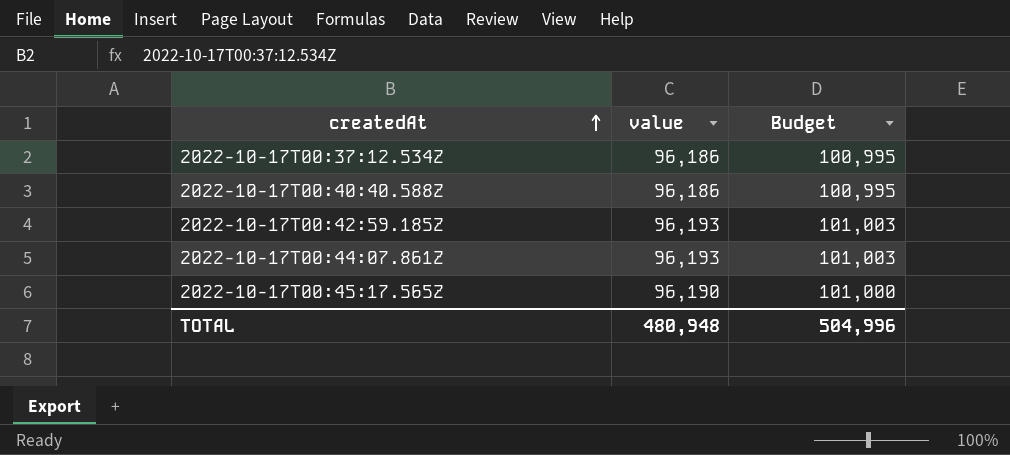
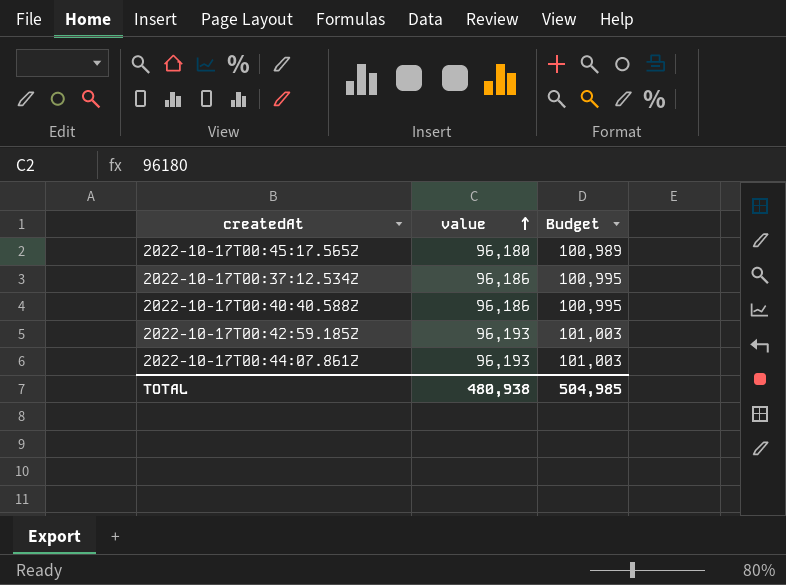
row order: createdAt ascending -> value ascending
2022-10-17T00:45:17.565Z | value: 96,190 -> 96,180
2022-10-17T00:45:17.565Z | Budget: 101,000 -> 100,989
TOTAL | value: 480,948 -> 480,938
TOTAL | Budget: 504,996 -> 504,985

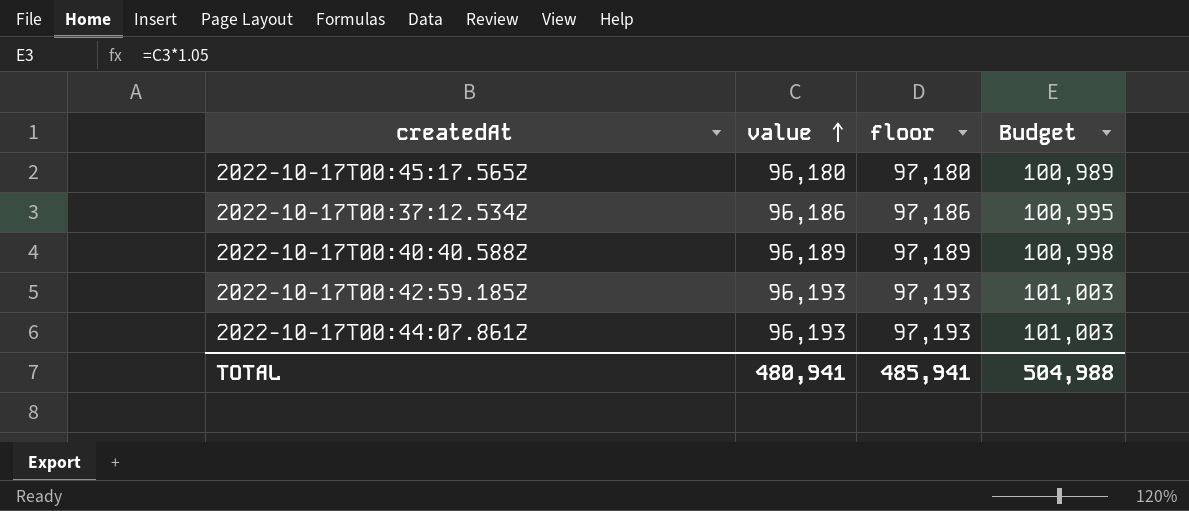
column floor | formula: none -> [value] + 1000
2022-10-17T00:40:40.588Z | value: 96,186 -> 96,189
2022-10-17T00:40:40.588Z | Budget: 100,995 -> 100,998
TOTAL | value: 480,938 -> 480,941
TOTAL | Budget: 504,985 -> 504,988

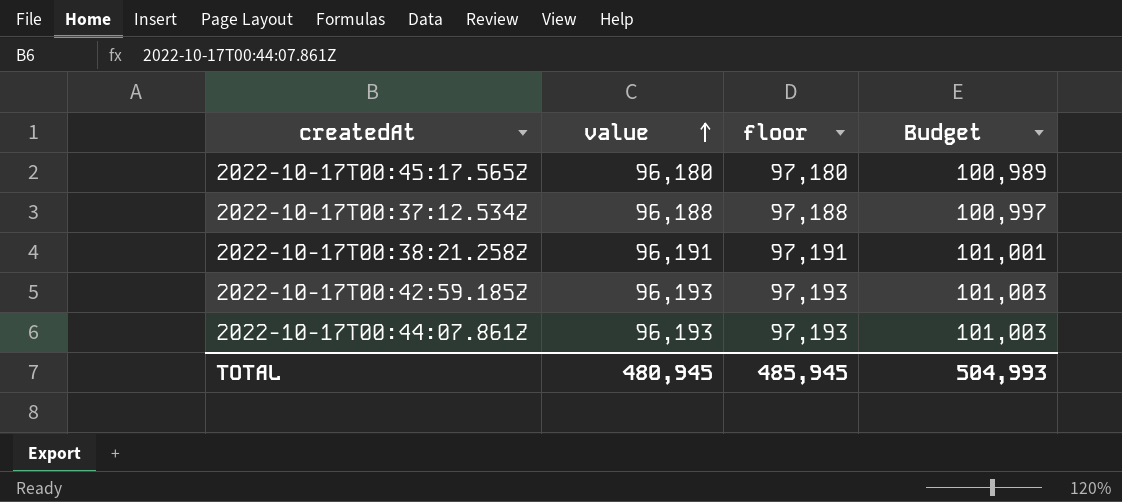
row 2022-10-17T00:40:40.588Z: 96,189 | 97,189 | 100,998 -> none
2022-10-17T00:37:12.534Z | value: 96,186 -> 96,188
2022-10-17T00:37:12.534Z | floor: 97,186 -> 97,188
2022-10-17T00:37:12.534Z | Budget: 100,995 -> 100,997
row 2022-10-17T00:38:21.258Z: none -> 96,191 | 97,191 | 101,001
TOTAL | value: 480,941 -> 480,945
TOTAL | floor: 485,941 -> 485,945
TOTAL | Budget: 504,988 -> 504,993

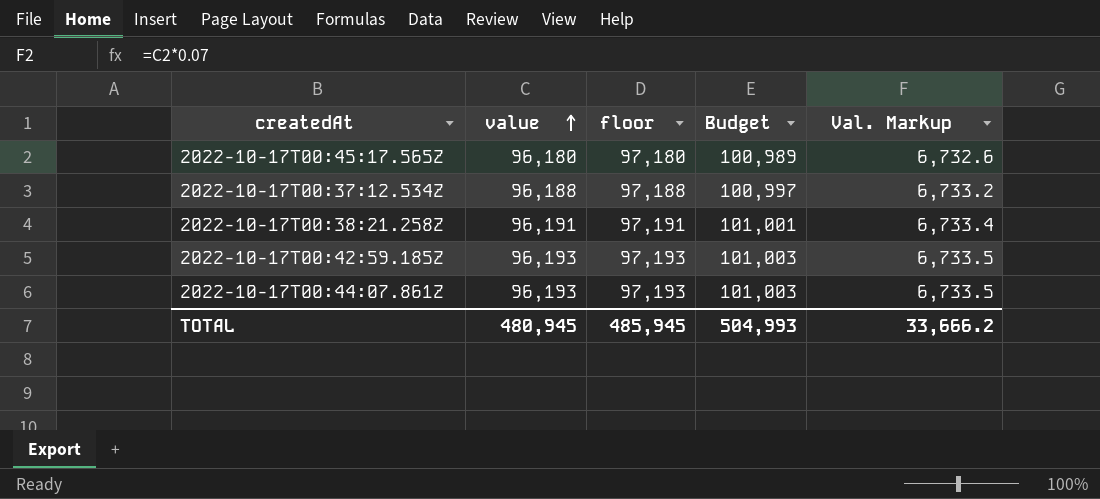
column Val. Markup | formula: none -> [value] * 0.07

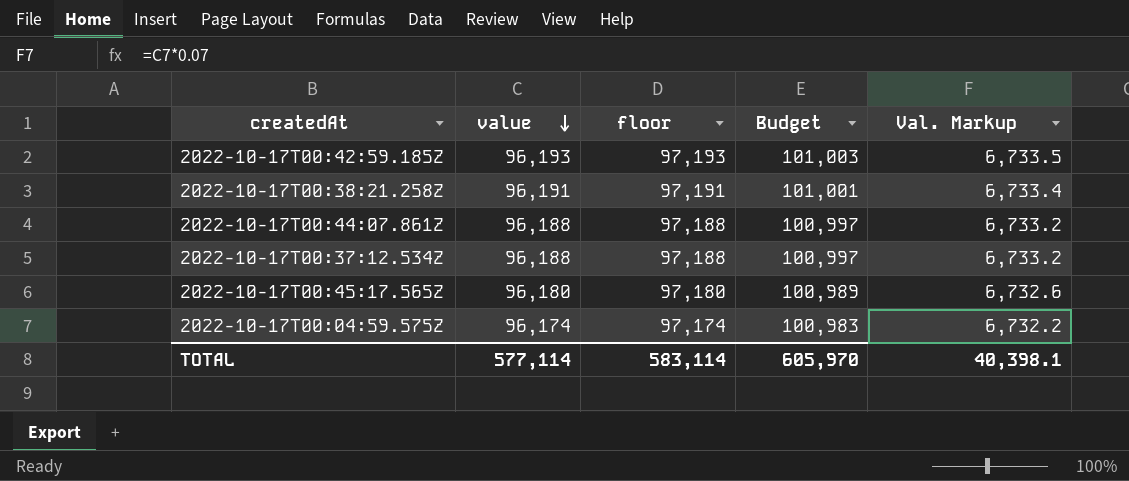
row order: value ascending -> value descending
2022-10-17T00:44:07.861Z | value: 96,193 -> 96,188
2022-10-17T00:44:07.861Z | floor: 97,193 -> 97,188
2022-10-17T00:44:07.861Z | Budget: 101,003 -> 100,997
2022-10-17T00:44:07.861Z | Val. Markup: 6,733.5 -> 6,733.2
row 2022-10-17T00:04:59.575Z: none -> 96,174 | 97,174 | 100,983 | 6,732.2
TOTAL | value: 480,945 -> 577,114
TOTAL | floor: 485,945 -> 583,114
TOTAL | Budget: 504,993 -> 605,970
TOTAL | Val. Markup: 33,666.2 -> 40,398.1

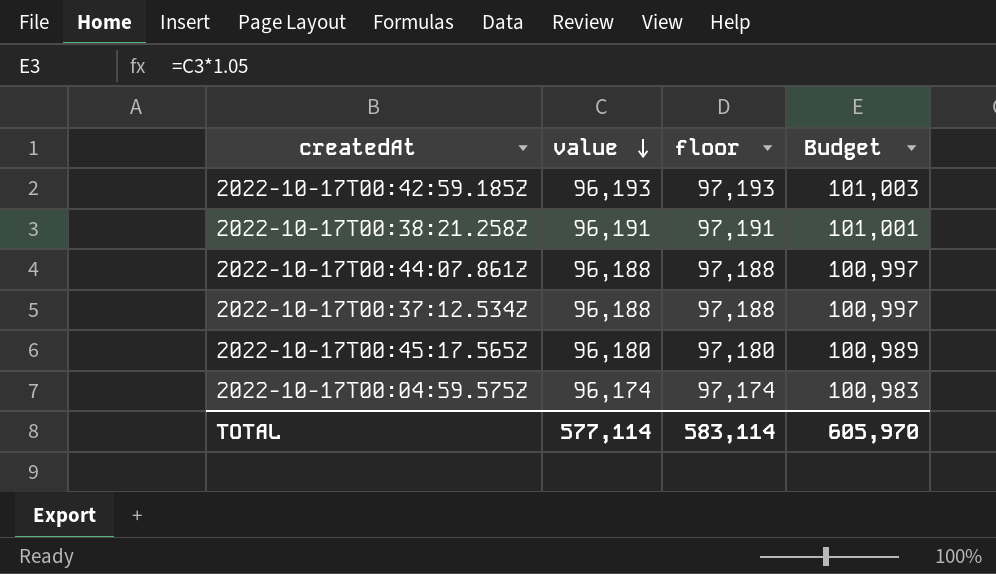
column Val. Markup | formula: [value] * 0.07 -> none

